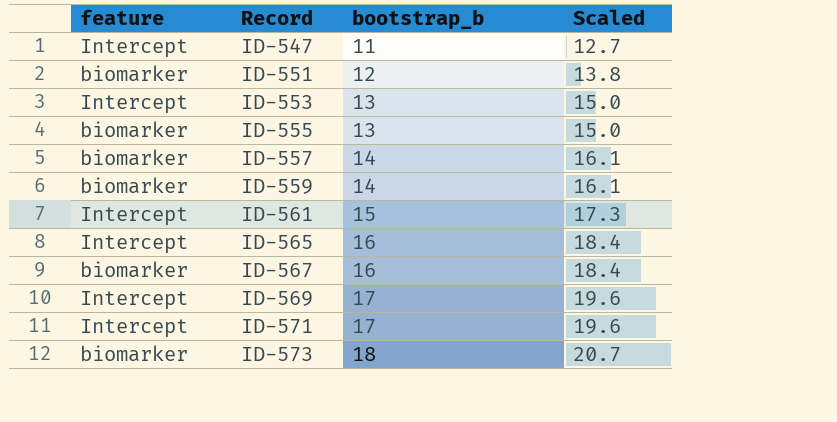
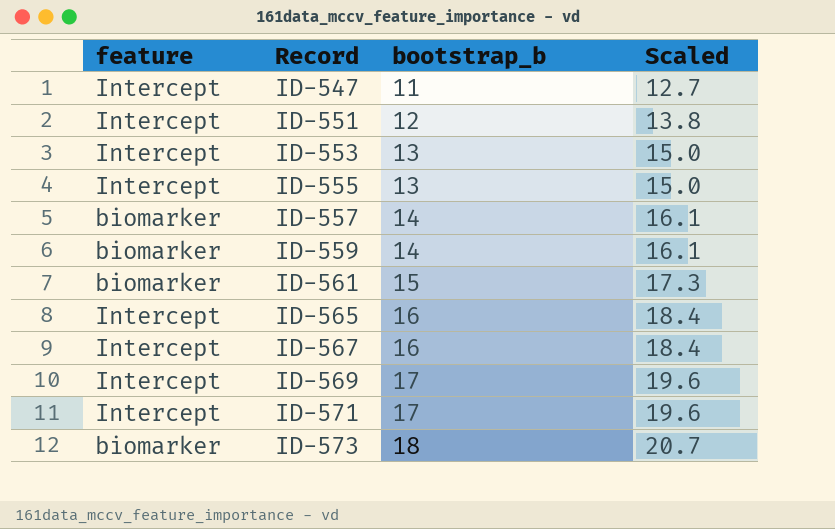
ID-551 | feature: biomarker -> Intercept
ID-555 | feature: biomarker -> Intercept
ID-561 | feature: Intercept -> biomarker
ID-567 | feature: biomarker -> Intercept

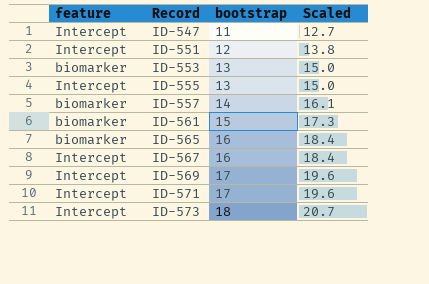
column name: bootstrap_b -> bootstrap
row ID-559: biomarker | 14 | 16.1 -> none
ID-553 | feature: Intercept -> biomarker
ID-565 | feature: Intercept -> biomarker
ID-573 | feature: biomarker -> Intercept

